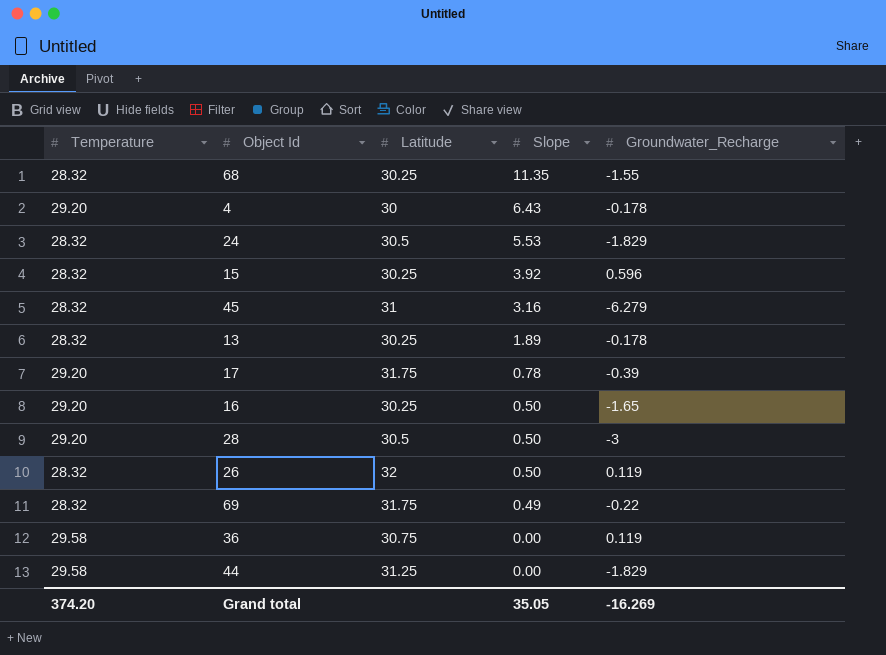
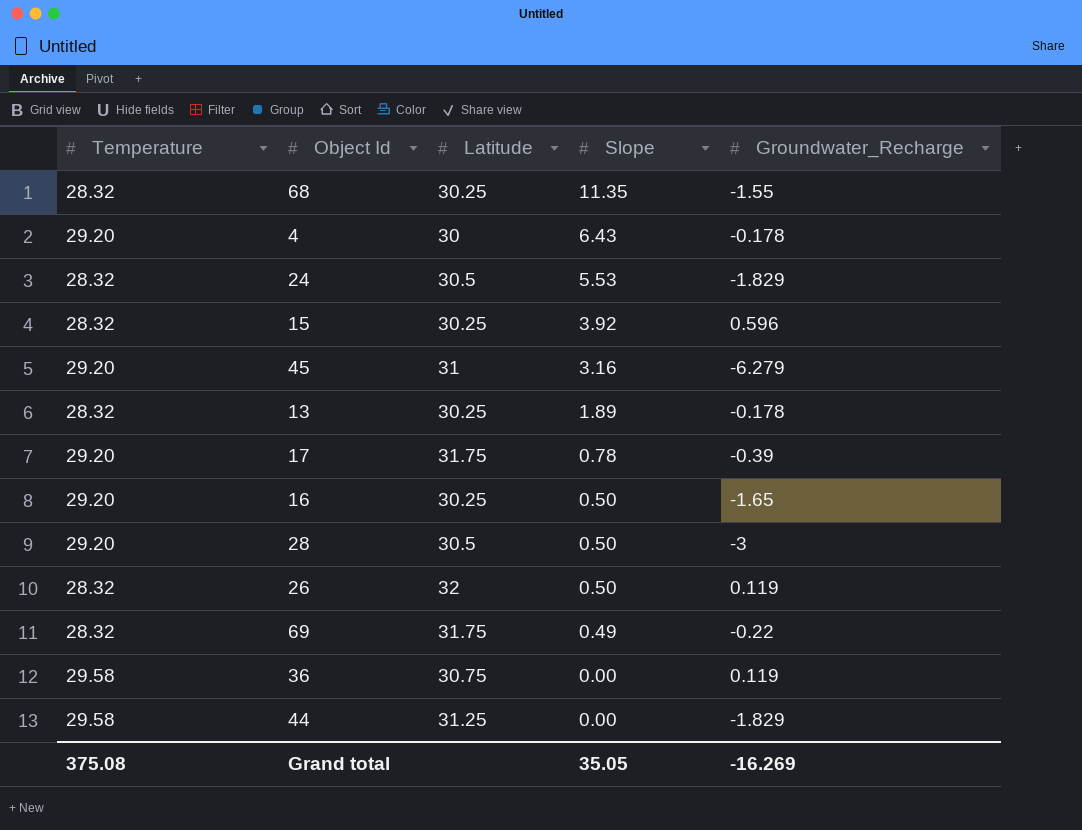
45 | Temperature: 28.32 -> 29.20
Grand total | Temperature: 374.20 -> 375.08

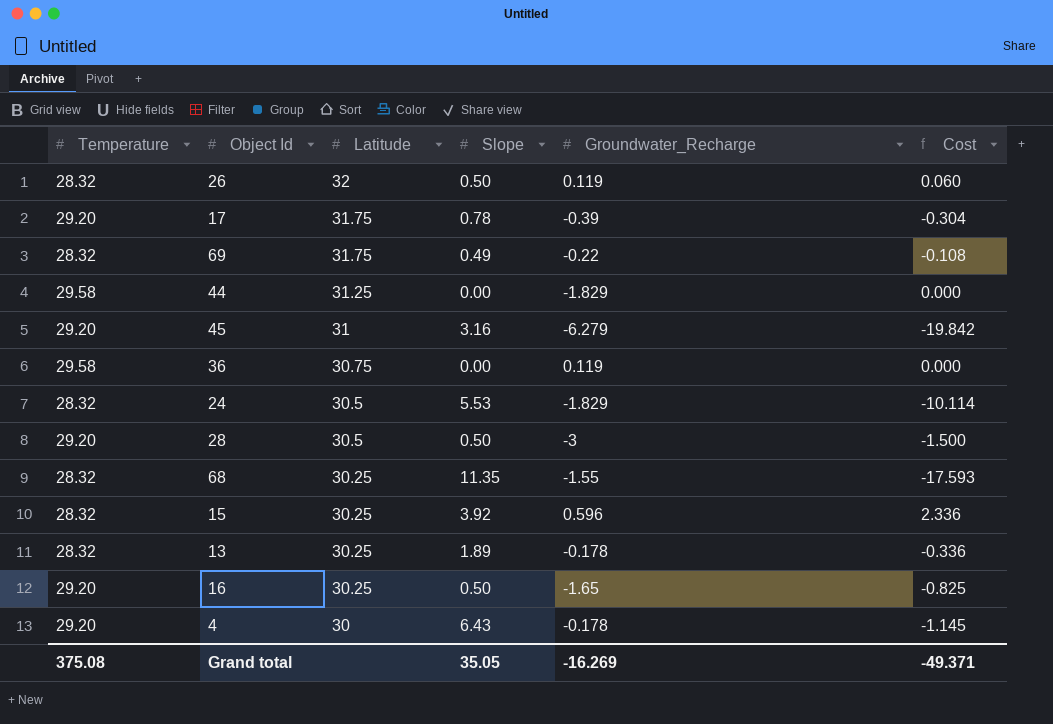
row order: Slope descending -> Latitude descending
column Cost | formula: none -> [Slope] * [Groundwater_Recharge]

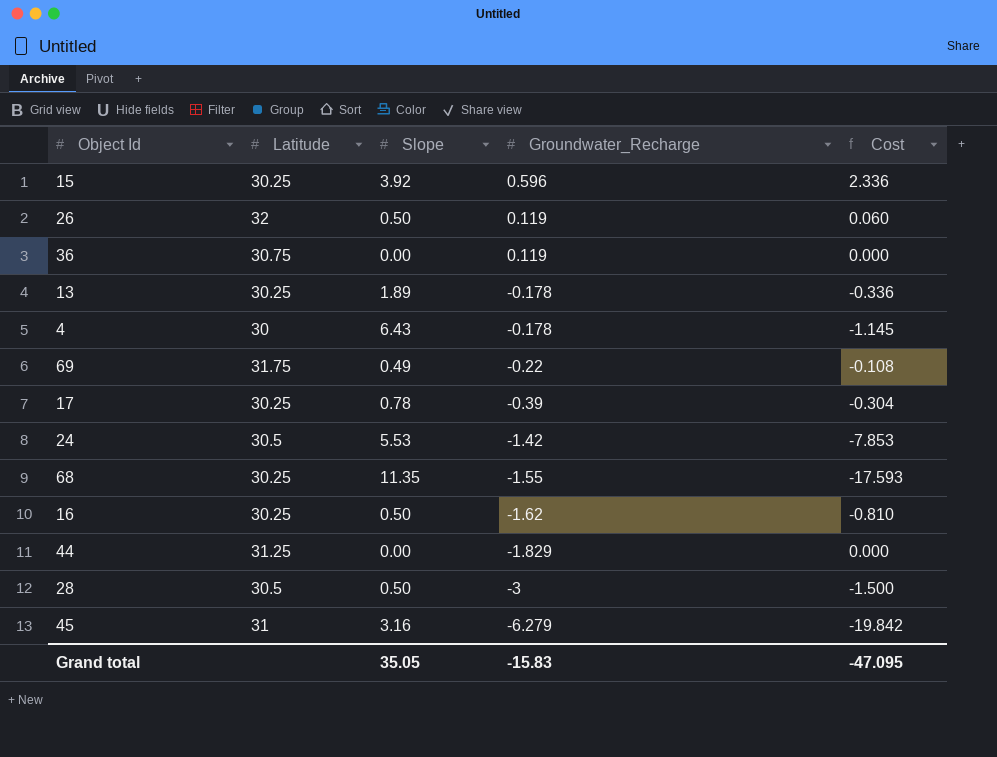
row order: Latitude descending -> Groundwater_Recharge descending
column Temperature | position: 1 -> none
17 | Latitude: 31.75 -> 30.25
24 | Groundwater_Recharge: -1.829 -> -1.42
24 | Cost: -10.114 -> -7.853
16 | Groundwater_Recharge: -1.65 -> -1.62
16 | Cost: -0.825 -> -0.810
Grand total | Groundwater_Recharge: -16.269 -> -15.83
Grand total | Cost: -49.371 -> -47.095

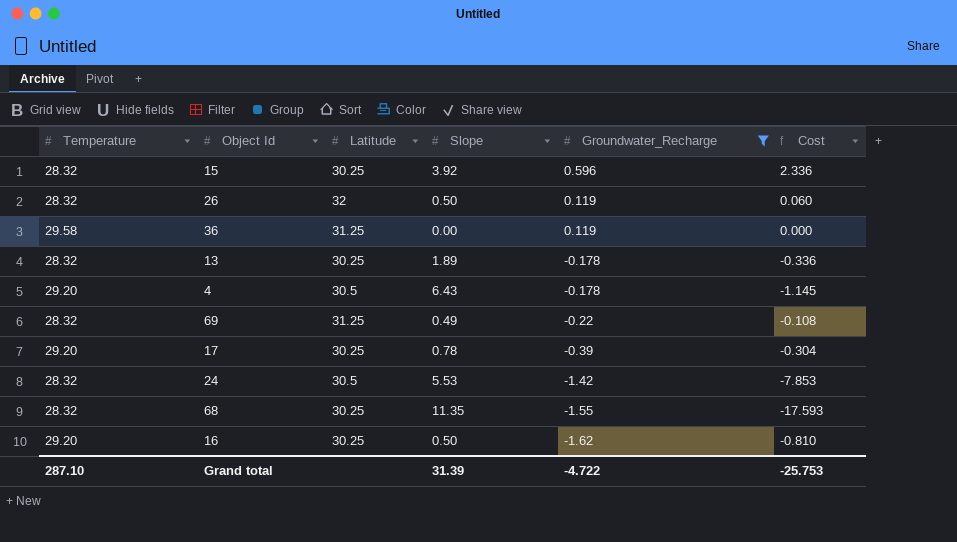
filter: none -> Groundwater_Recharge >= -1.62
column Temperature | position: none -> 1
36 | Latitude: 30.75 -> 31.25
4 | Latitude: 30 -> 30.5
69 | Latitude: 31.75 -> 31.25
Grand total | Slope: 35.05 -> 31.39
Grand total | Groundwater_Recharge: -15.83 -> -4.722
Grand total | Cost: -47.095 -> -25.753

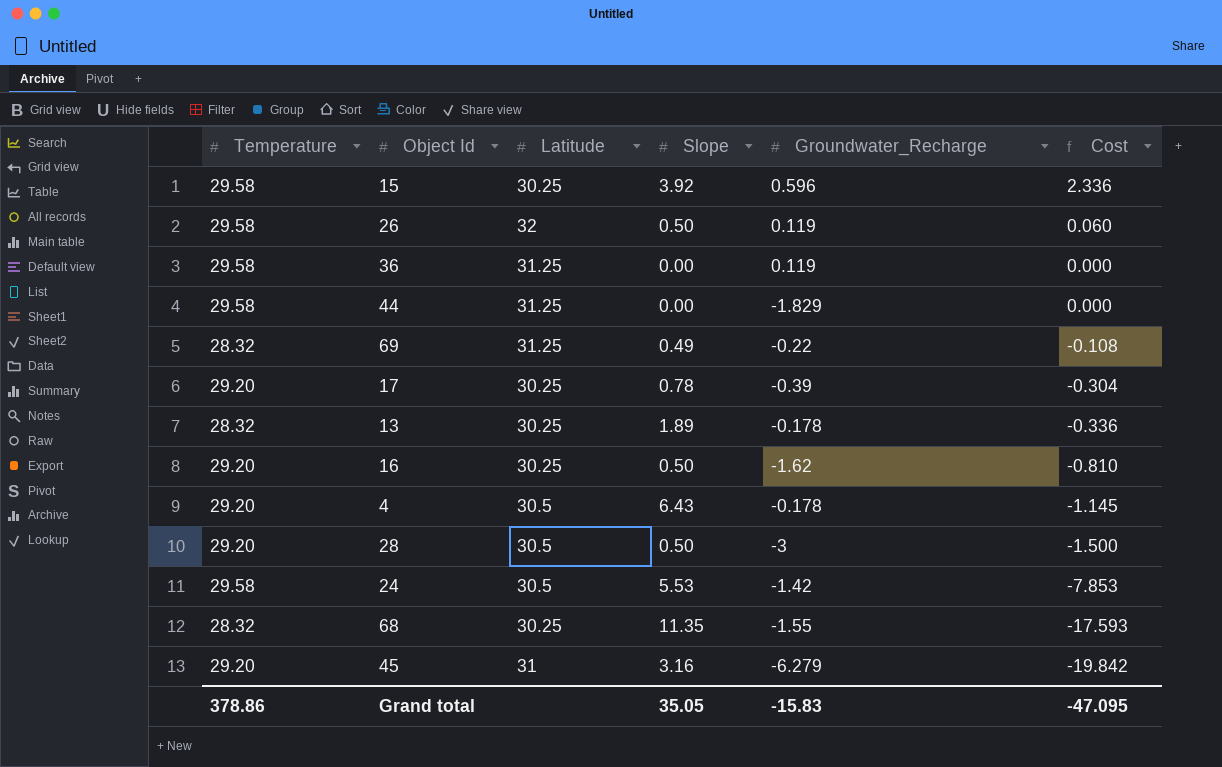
filter: Groundwater_Recharge >= -1.62 -> none
row order: Groundwater_Recharge descending -> Cost descending
15 | Temperature: 28.32 -> 29.58
26 | Temperature: 28.32 -> 29.58
24 | Temperature: 28.32 -> 29.58
Grand total | Temperature: 287.10 -> 378.86
Grand total | Slope: 31.39 -> 35.05
Grand total | Groundwater_Recharge: -4.722 -> -15.83
Grand total | Cost: -25.753 -> -47.095

